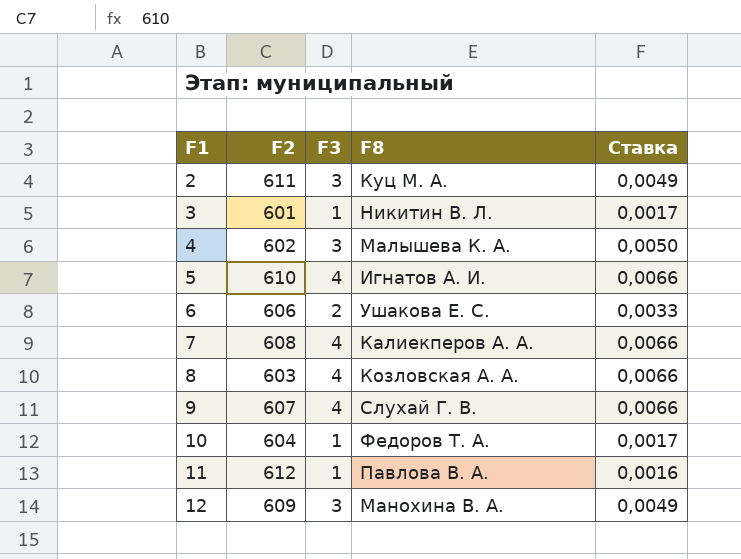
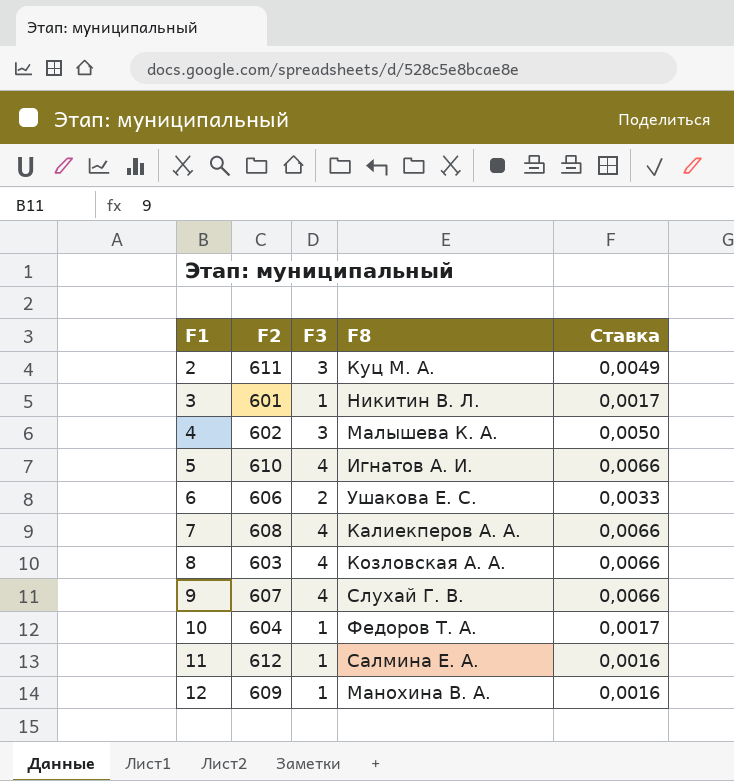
11 | F8: Павлова В. А. -> Салмина Е. А.
12 | F3: 3 -> 1
12 | Ставка: 0,0049 -> 0,0016

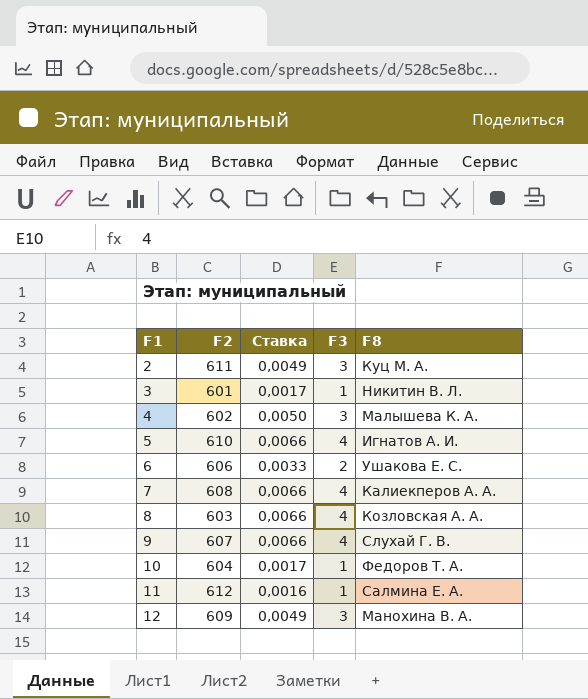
column Ставка | position: 5 -> 3
12 | Ставка: 0,0016 -> 0,0049
12 | F3: 1 -> 3

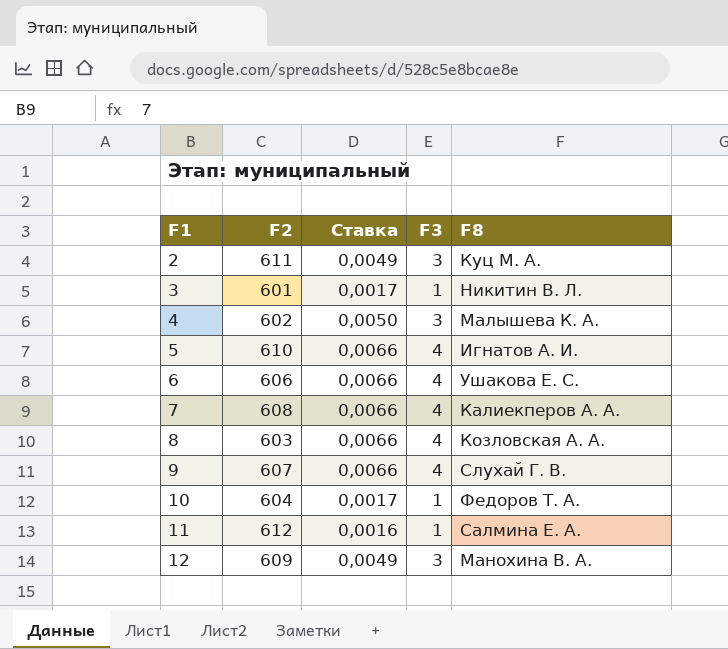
6 | Ставка: 0,0033 -> 0,0066
6 | F3: 2 -> 4

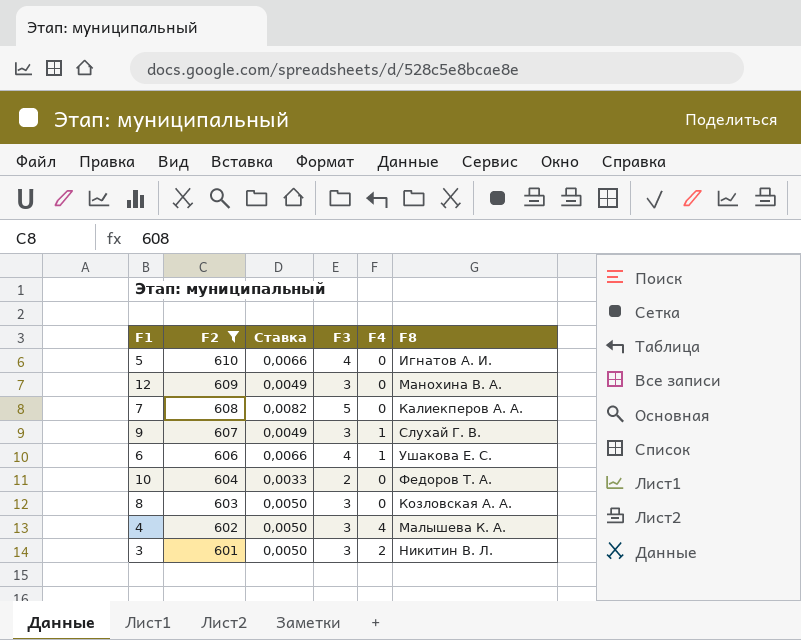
filter: none -> F2 <= 610
row order: F1 ascending -> F2 descending
column F4 | position: none -> 5
7 | Ставка: 0,0066 -> 0,0082
7 | F3: 4 -> 5
9 | Ставка: 0,0066 -> 0,0049
9 | F3: 4 -> 3
10 | Ставка: 0,0017 -> 0,0033
10 | F3: 1 -> 2
8 | Ставка: 0,0066 -> 0,0050
8 | F3: 4 -> 3
3 | Ставка: 0,0017 -> 0,0050
3 | F3: 1 -> 3

